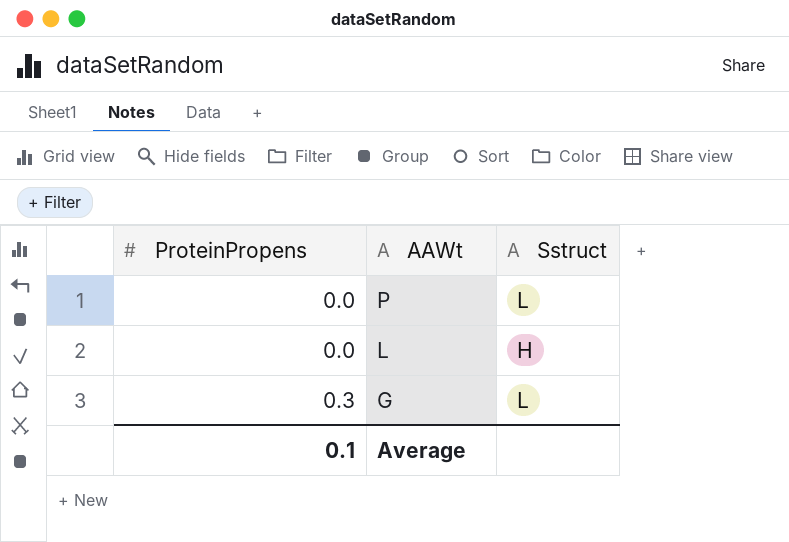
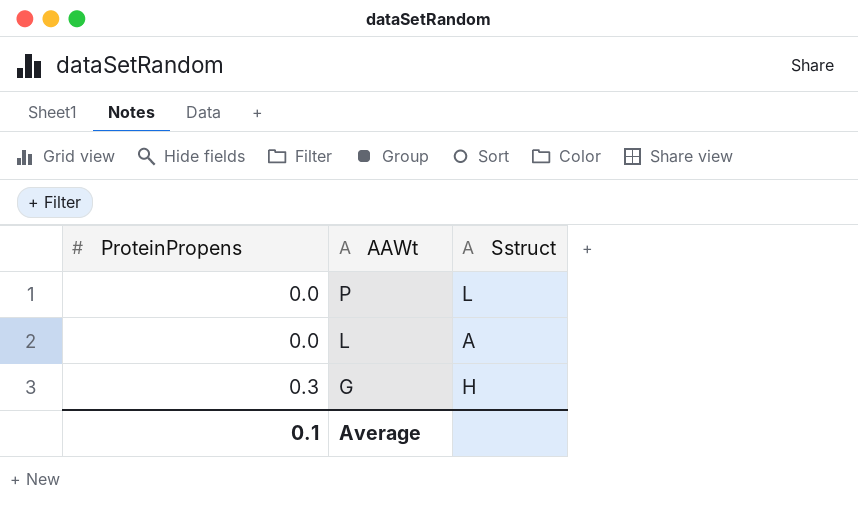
L | Sstruct: H -> A
G | Sstruct: L -> H

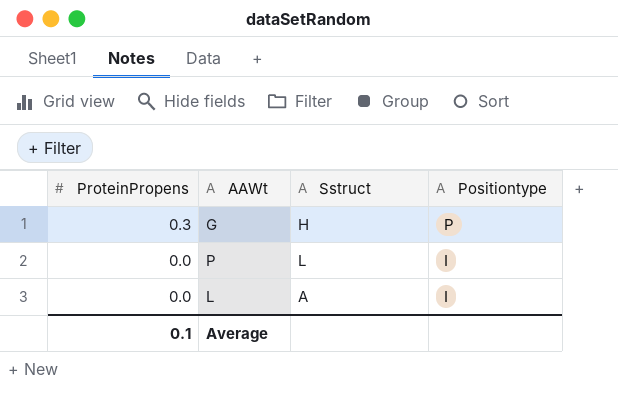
row order: ProteinPropens ascending -> ProteinPropens descending
column Positiontype | position: none -> 4

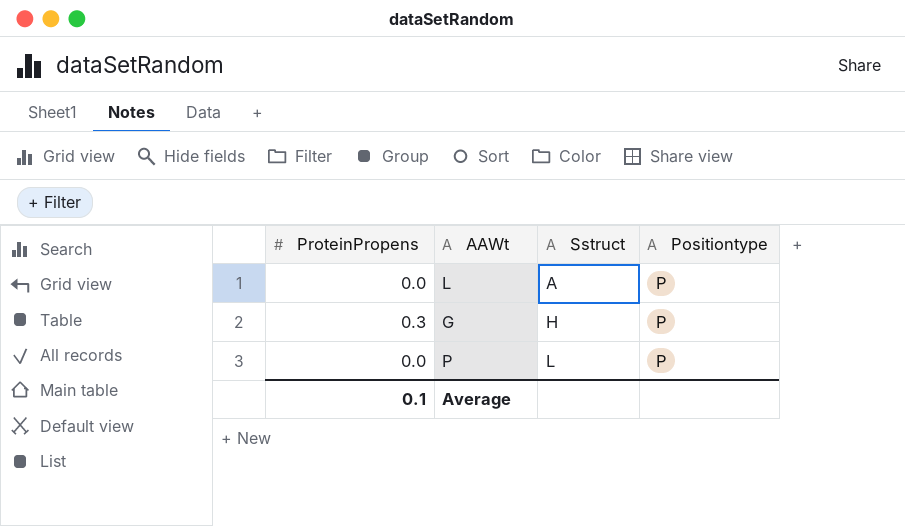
row order: ProteinPropens descending -> Sstruct ascending
L | Positiontype: I -> P
P | Positiontype: I -> P

